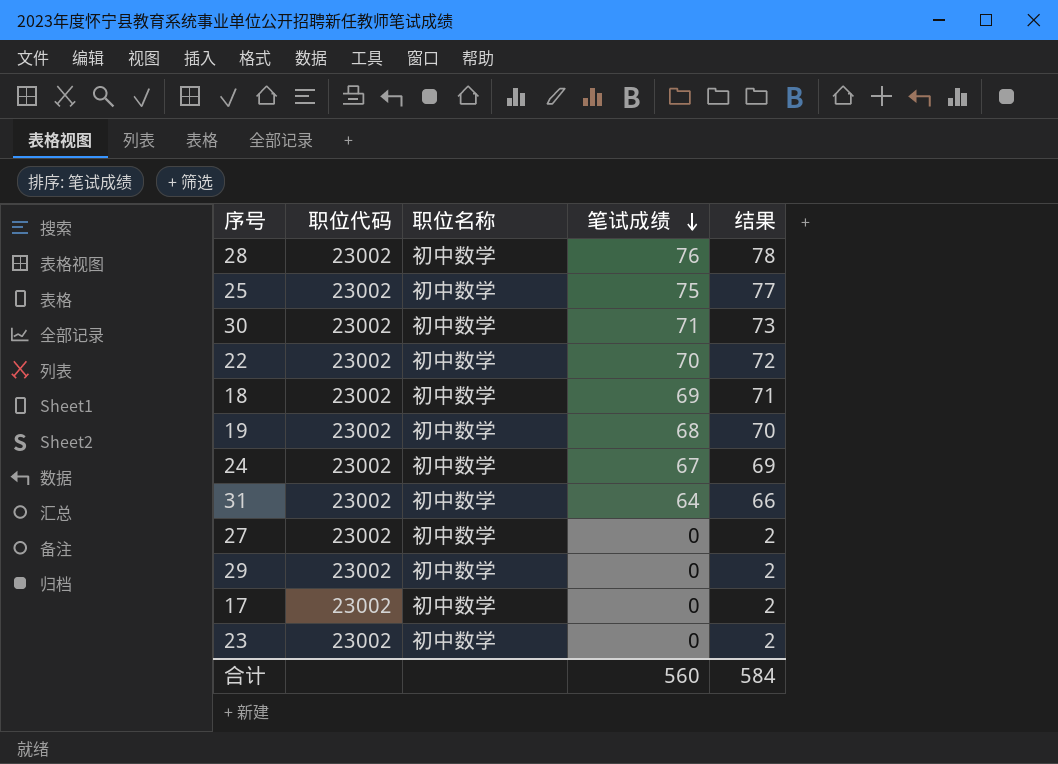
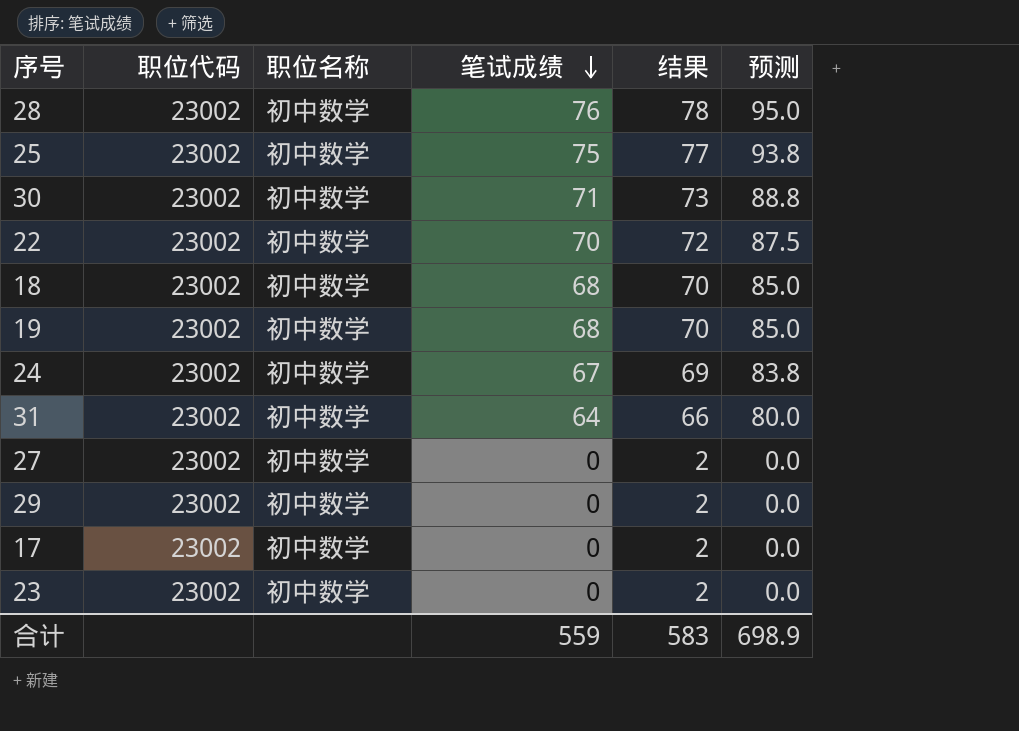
column 预测 | formula: none -> [笔试成绩] * 1.25
18 | 笔试成绩: 69 -> 68
18 | 结果: 71 -> 70
合计 | 笔试成绩: 560 -> 559
合计 | 结果: 584 -> 583

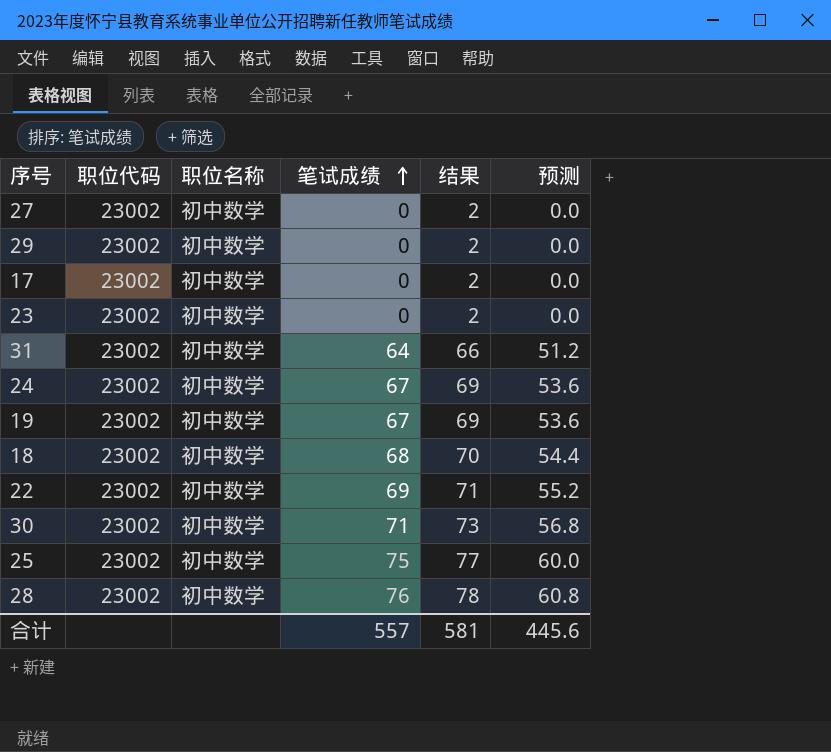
row order: 笔试成绩 descending -> 笔试成绩 ascending
column 预测 | formula: [笔试成绩] * 1.25 -> [笔试成绩] * 0.8
19 | 笔试成绩: 68 -> 67
19 | 结果: 70 -> 69
22 | 笔试成绩: 70 -> 69
22 | 结果: 72 -> 71
合计 | 笔试成绩: 559 -> 557
合计 | 结果: 583 -> 581
合计 | 预测: 698.9 -> 445.6

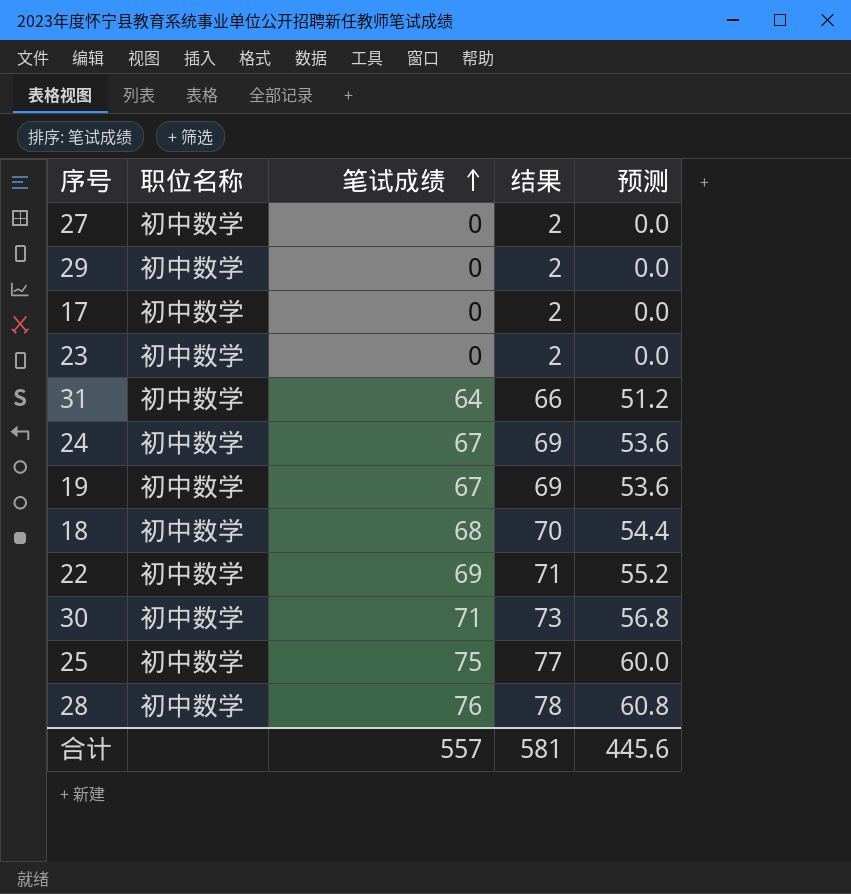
column 职位代码 | position: 2 -> none

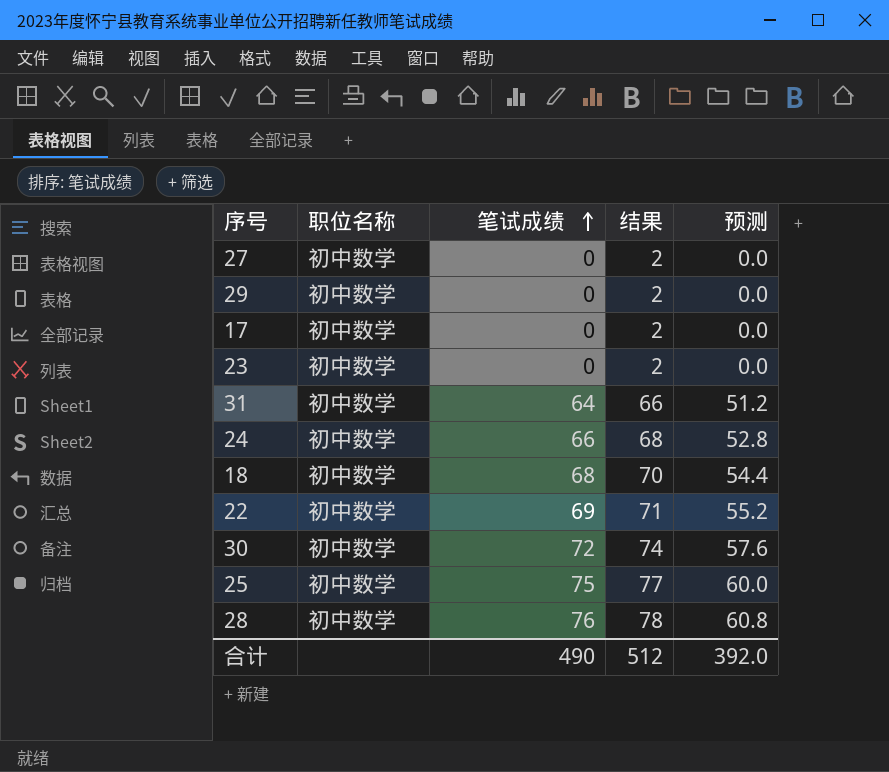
row 19: 初中数学 | 67 | 69 | 53.6 -> none
24 | 笔试成绩: 67 -> 66
24 | 结果: 69 -> 68
24 | 预测: 53.6 -> 52.8
30 | 笔试成绩: 71 -> 72
30 | 结果: 73 -> 74
30 | 预测: 56.8 -> 57.6
合计 | 笔试成绩: 557 -> 490
合计 | 结果: 581 -> 512
合计 | 预测: 445.6 -> 392.0

